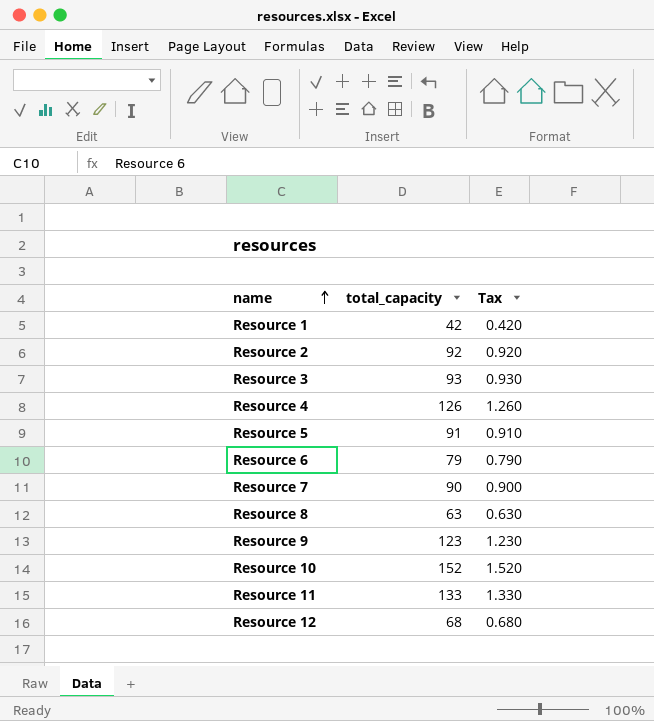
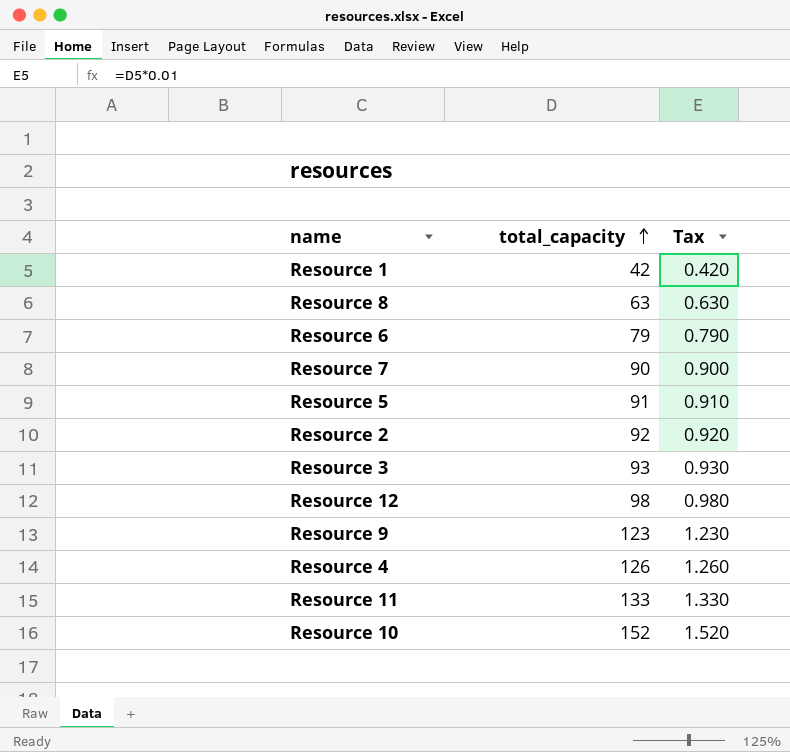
row order: name ascending -> total_capacity ascending
Resource 12 | total_capacity: 68 -> 98
Resource 12 | Tax: 0.680 -> 0.980

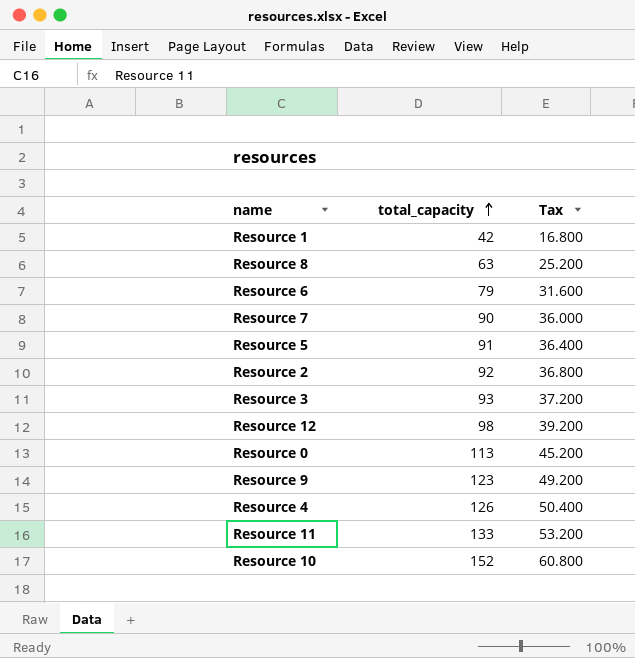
column Tax | formula: [total_capacity] * 0.01 -> [total_capacity] * 0.4
row Resource 0: none -> 113 | 45.200

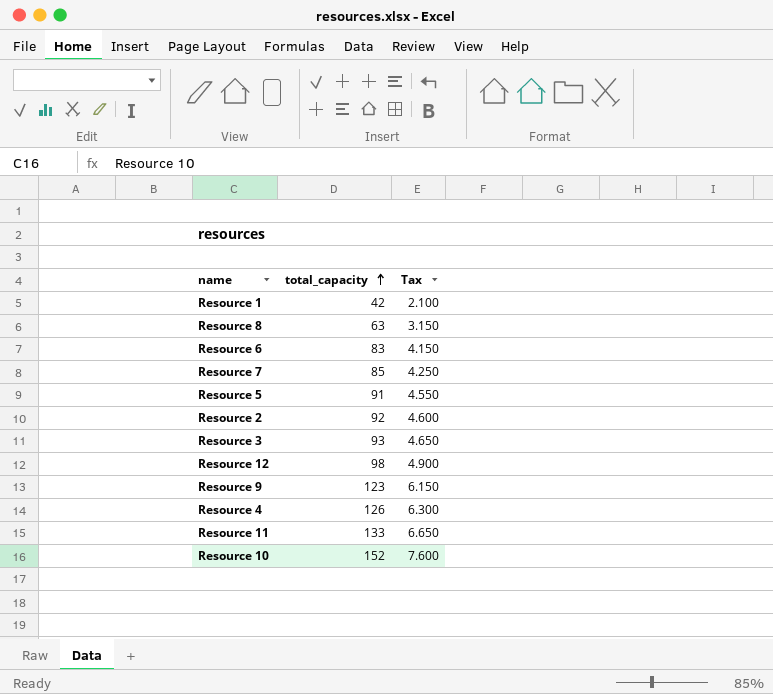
column Tax | formula: [total_capacity] * 0.4 -> [total_capacity] * 0.05
row Resource 0: 113 | 45.200 -> none
Resource 6 | total_capacity: 79 -> 83
Resource 7 | total_capacity: 90 -> 85

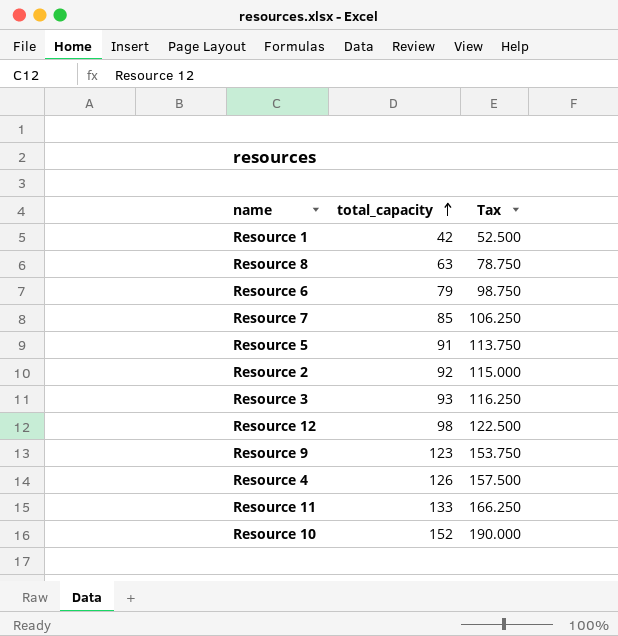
column Tax | formula: [total_capacity] * 0.05 -> [total_capacity] * 1.25
Resource 6 | total_capacity: 83 -> 79

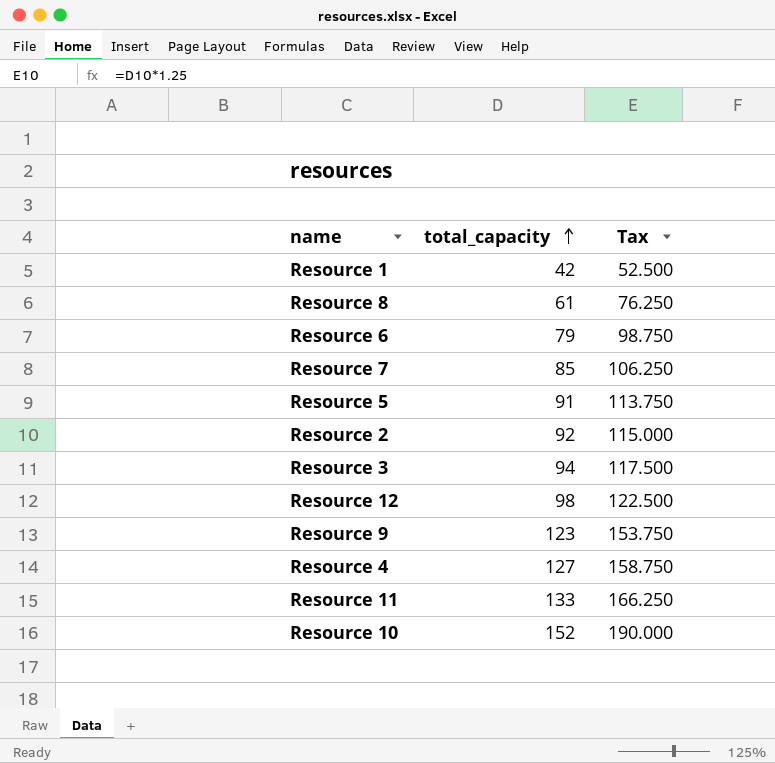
Resource 8 | total_capacity: 63 -> 61
Resource 8 | Tax: 78.750 -> 76.250
Resource 3 | total_capacity: 93 -> 94
Resource 3 | Tax: 116.250 -> 117.500
Resource 4 | total_capacity: 126 -> 127
Resource 4 | Tax: 157.500 -> 158.750

